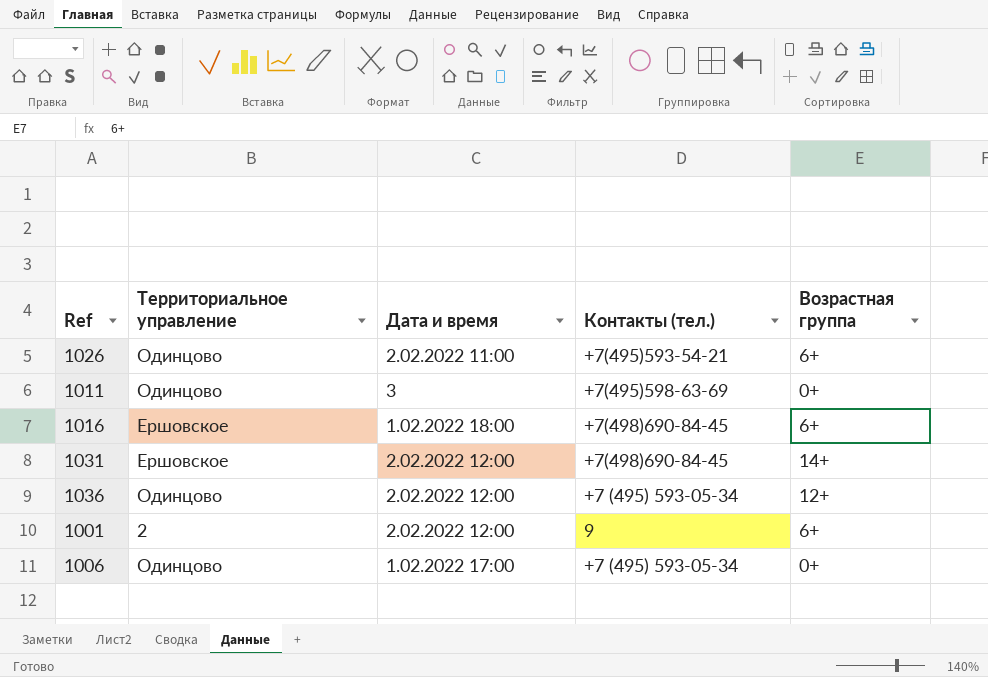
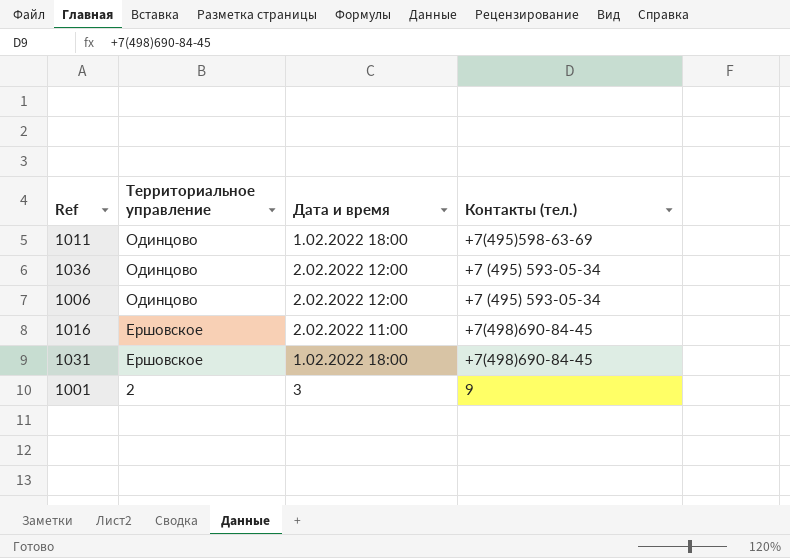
row order: none -> Территориальное управление descending
column Возрастная группа | position: 5 -> none
row 1026: Одинцово | 2.02.2022 11:00 | +7(495)593-54-21 | 6+ -> none
1011 | Дата и время: 3 -> 1.02.2022 18:00
1006 | Дата и время: 1.02.2022 17:00 -> 2.02.2022 12:00
1016 | Дата и время: 1.02.2022 18:00 -> 2.02.2022 11:00
1031 | Дата и время: 2.02.2022 12:00 -> 1.02.2022 18:00
1001 | Дата и время: 2.02.2022 12:00 -> 3

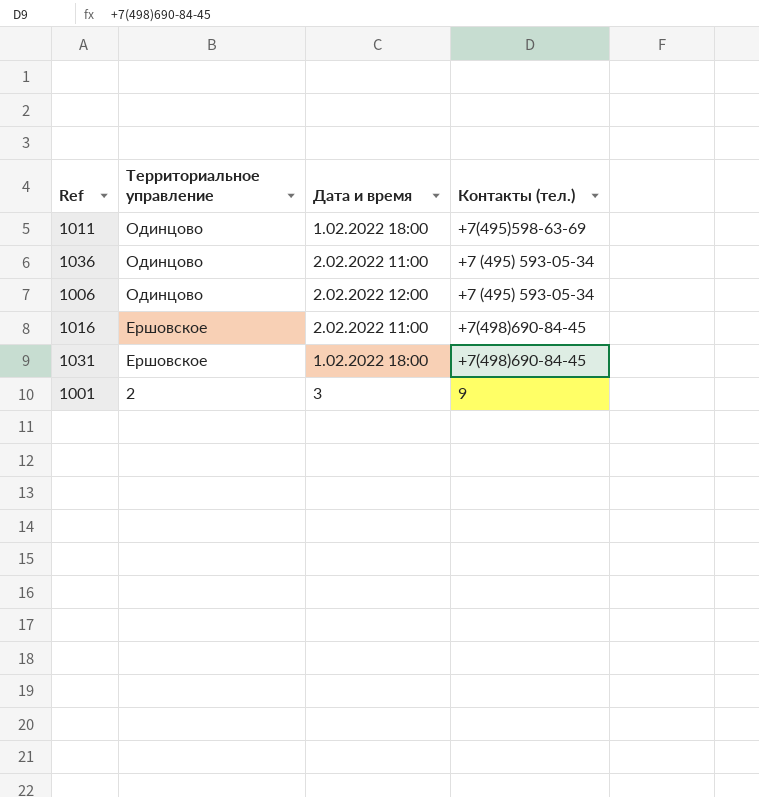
1036 | Дата и время: 2.02.2022 12:00 -> 2.02.2022 11:00

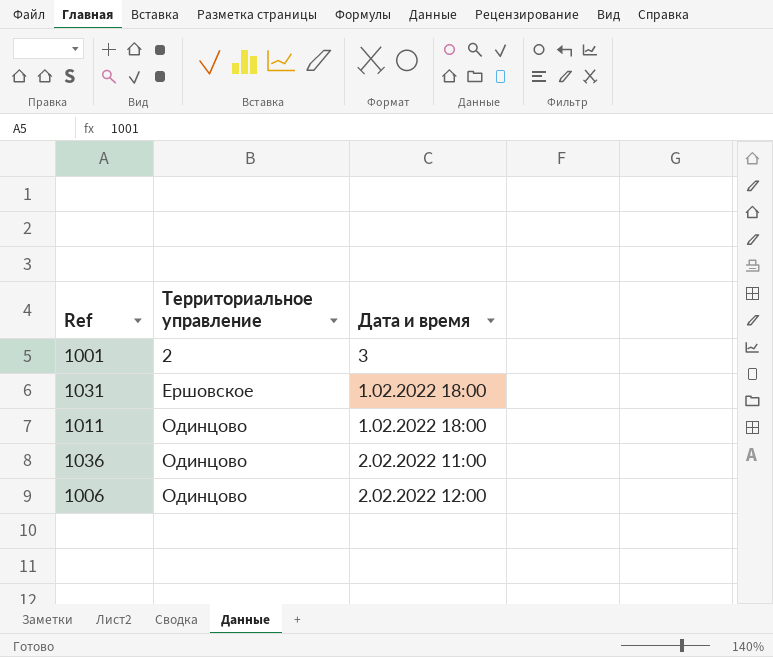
row order: Территориальное управление descending -> Территориальное управление ascending
column Контакты (тел.) | position: 4 -> none
row 1016: Ершовское | 2.02.2022 11:00 | +7(498)690-84-45 -> none

